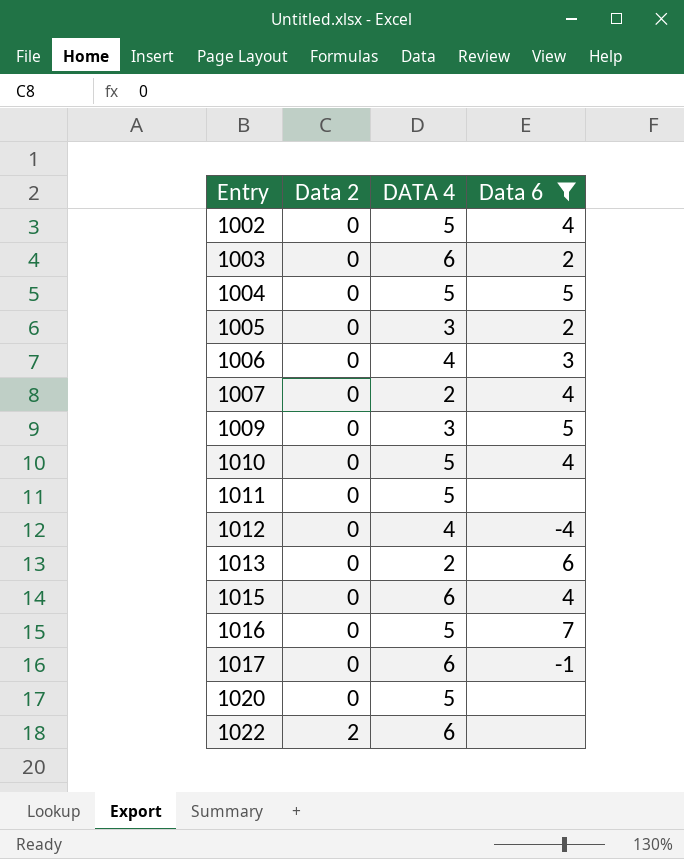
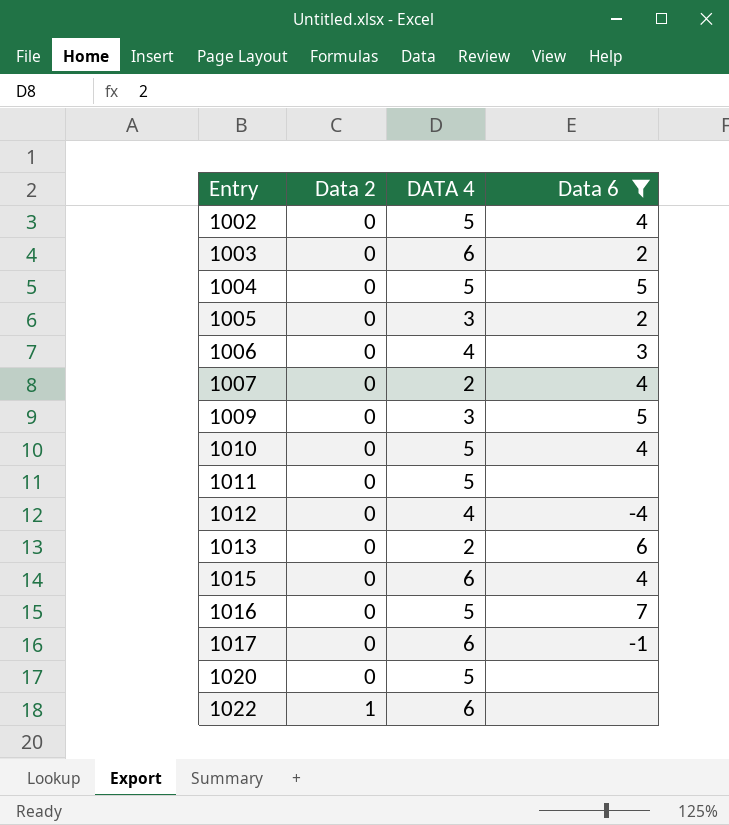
1022 | Data 2: 2 -> 1

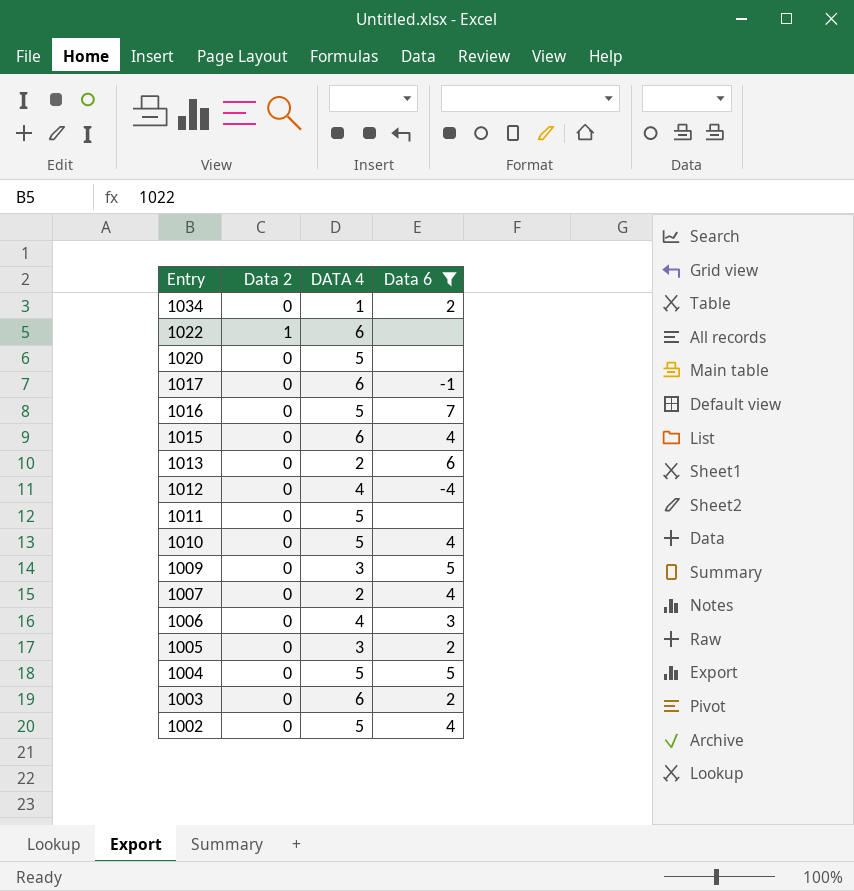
row order: Entry ascending -> Entry descending
row 1034: none -> 0 | 1 | 2

